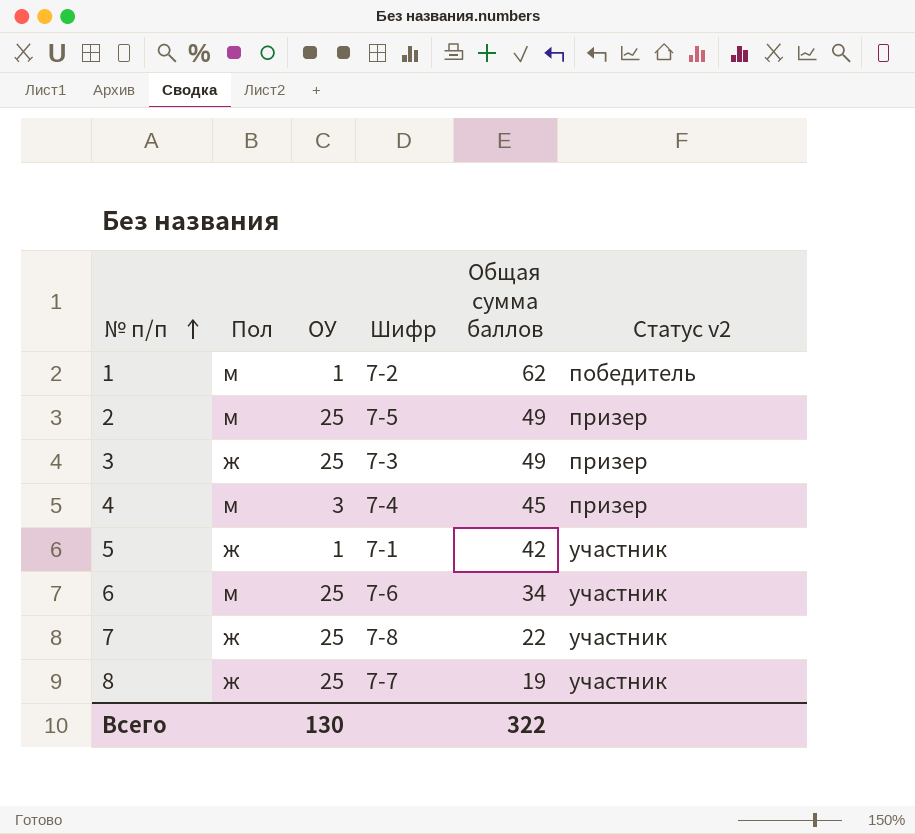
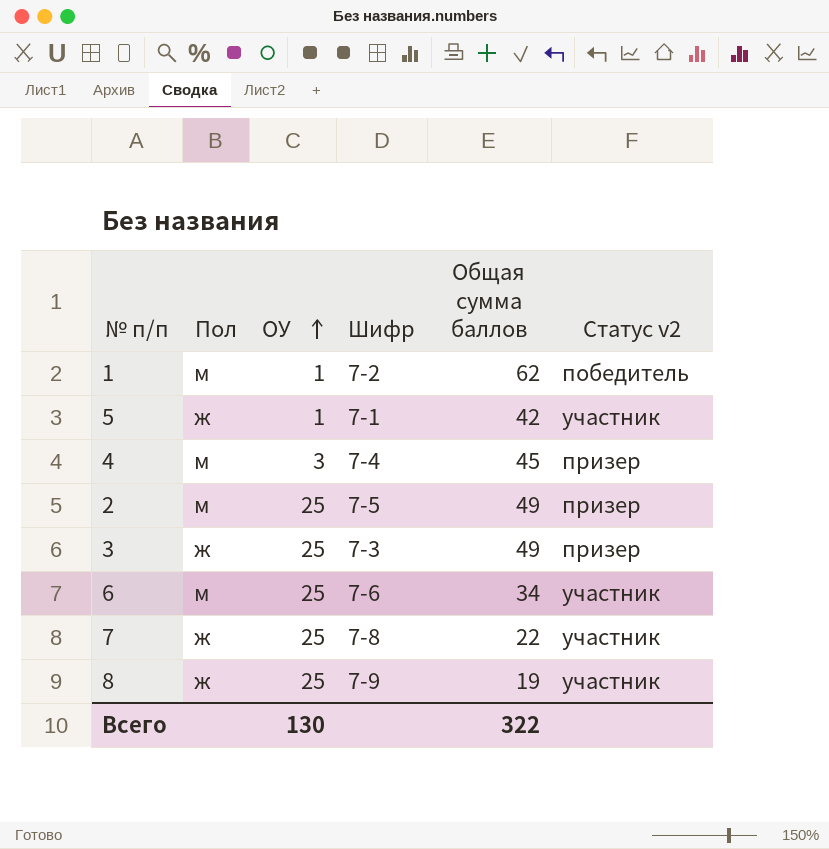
row order: № п/п ascending -> ОУ ascending
8 | Шифр: 7-7 -> 7-9

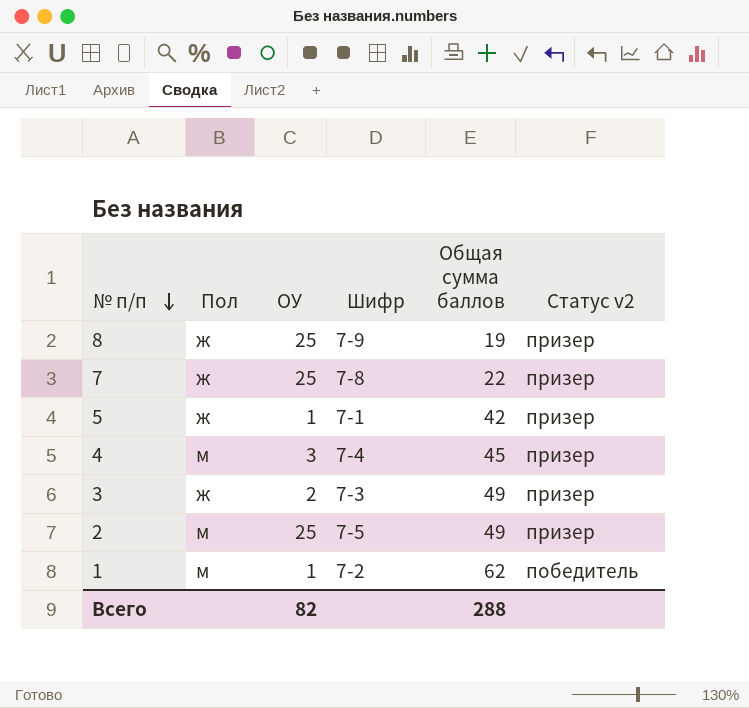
row order: ОУ ascending -> № п/п descending
row 6: м | 25 | 7-6 | 34 | участник -> none
8 | Статус v2: участник -> призер
7 | Статус v2: участник -> призер
5 | Статус v2: участник -> призер
3 | ОУ: 25 -> 2
Всего | ОУ: 130 -> 82
Всего | Общая сумма баллов: 322 -> 288

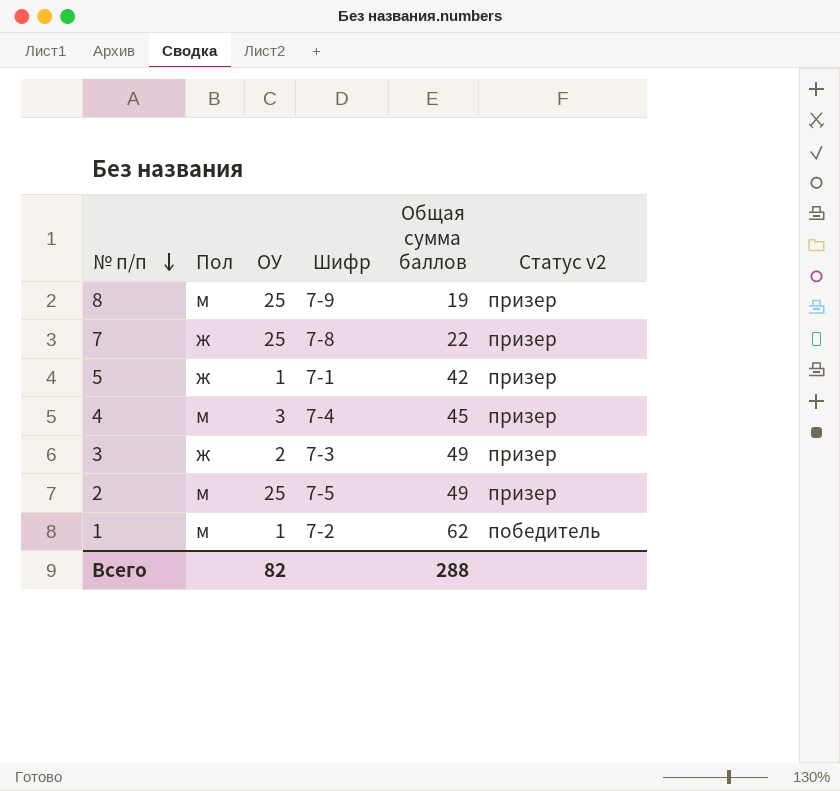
8 | Пол: ж -> м

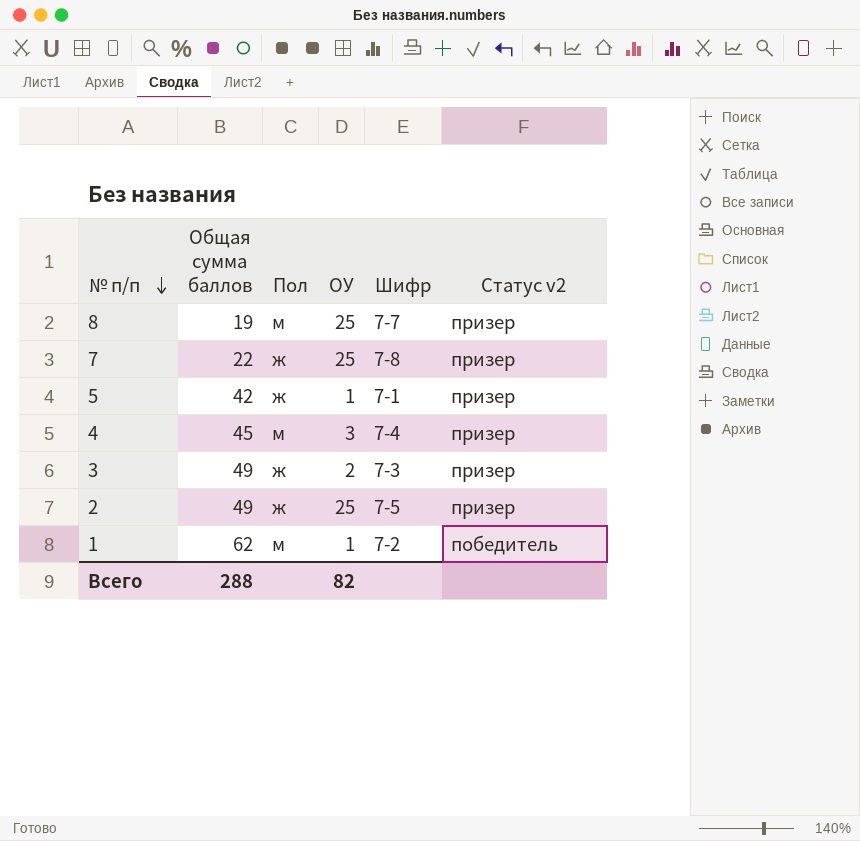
column Общая сумма баллов | position: 5 -> 2
8 | Шифр: 7-9 -> 7-7
2 | Пол: м -> ж

